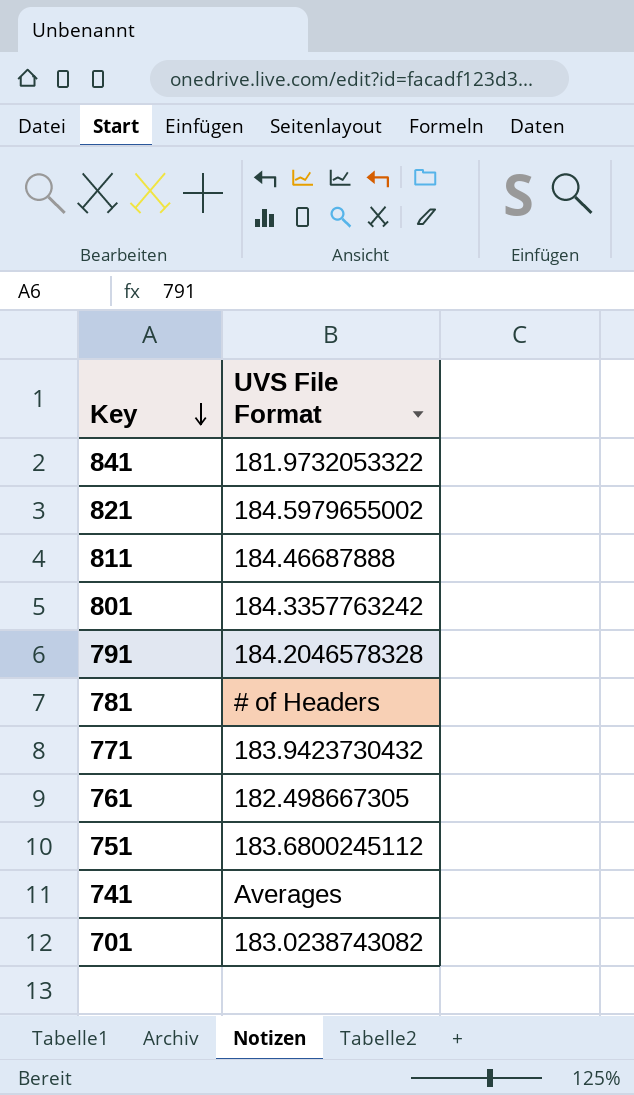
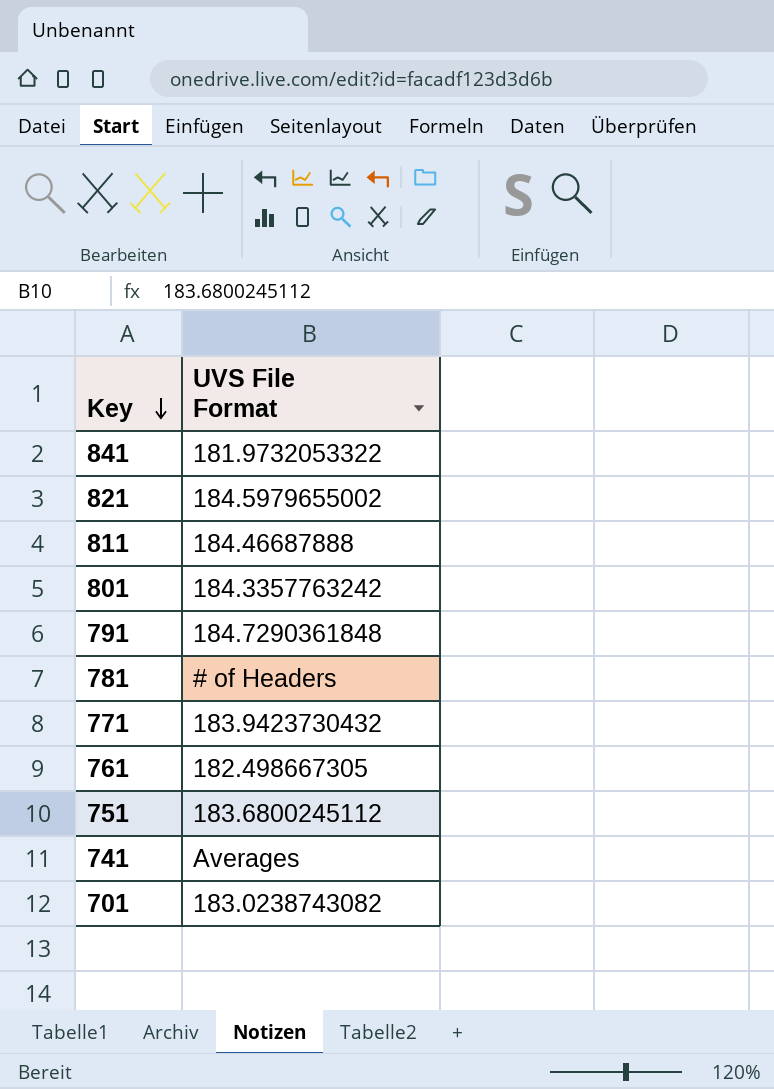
791 | UVS File Format: 184.2046578328 -> 184.7290361848

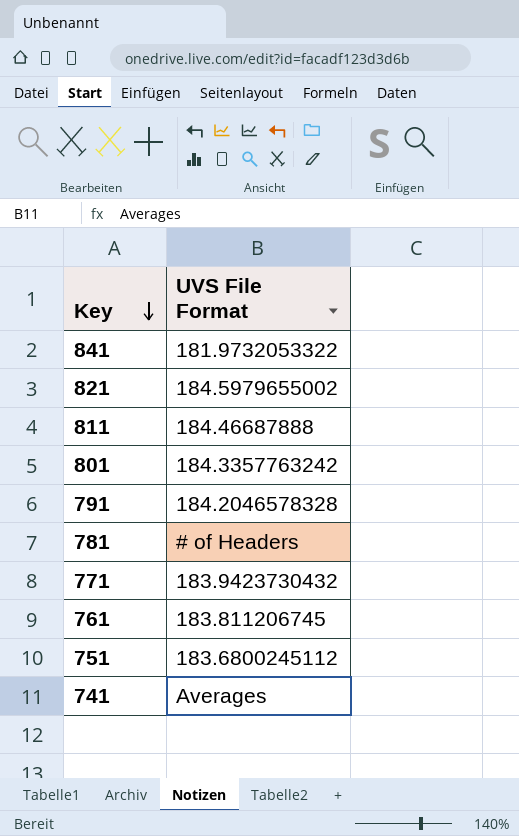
row 701: 183.0238743082 -> none
791 | UVS File Format: 184.7290361848 -> 184.2046578328
761 | UVS File Format: 182.498667305 -> 183.811206745

